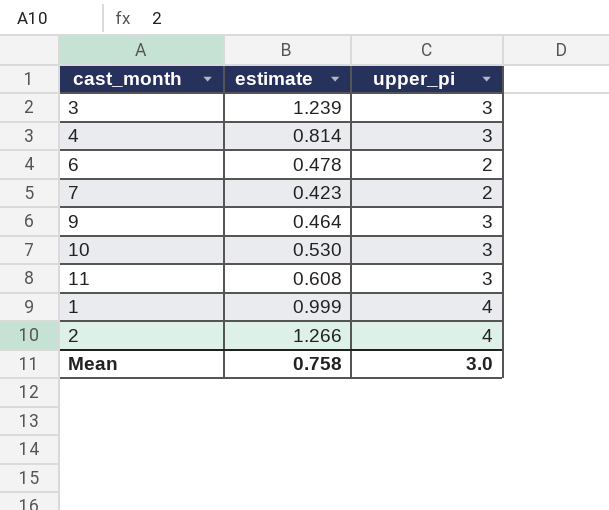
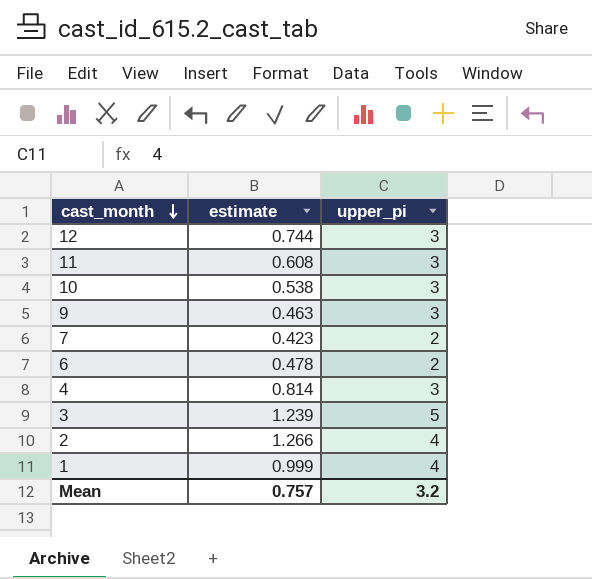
row order: none -> cast_month descending
row 12: none -> 0.744 | 3
10 | estimate: 0.530 -> 0.538
9 | estimate: 0.464 -> 0.463
3 | upper_pi: 3 -> 5
Mean | estimate: 0.758 -> 0.757
Mean | upper_pi: 3.0 -> 3.2

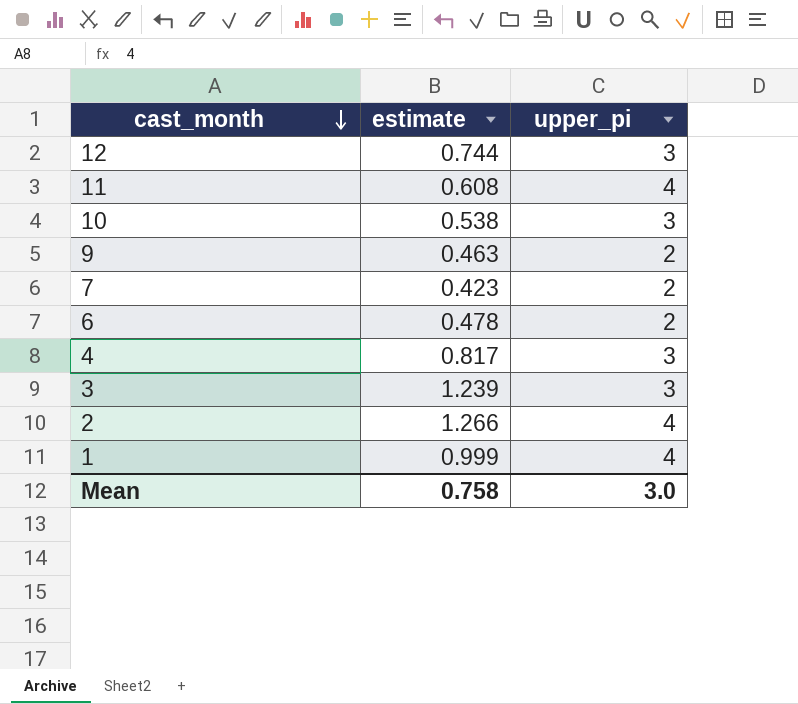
11 | upper_pi: 3 -> 4
9 | upper_pi: 3 -> 2
4 | estimate: 0.814 -> 0.817
3 | upper_pi: 5 -> 3
Mean | estimate: 0.757 -> 0.758
Mean | upper_pi: 3.2 -> 3.0

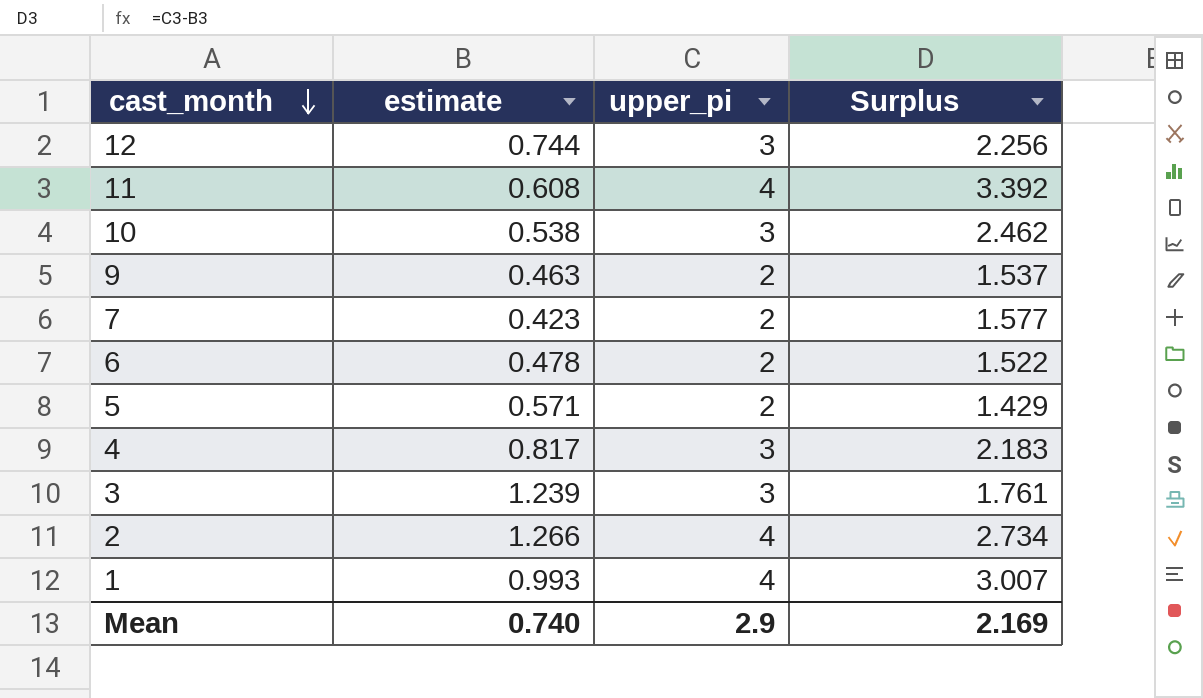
column Surplus | formula: none -> [upper_pi] - [estimate]
row 5: none -> 0.571 | 2 | 1.429
1 | estimate: 0.999 -> 0.993
Mean | estimate: 0.758 -> 0.740
Mean | upper_pi: 3.0 -> 2.9

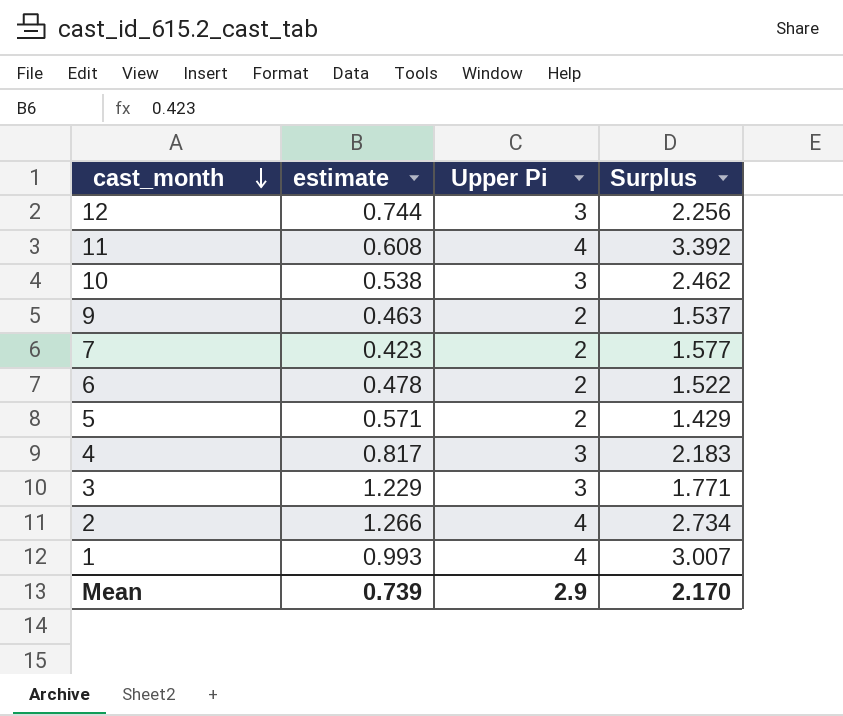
column name: upper_pi -> Upper Pi
3 | estimate: 1.239 -> 1.229
3 | Surplus: 1.761 -> 1.771
Mean | estimate: 0.740 -> 0.739
Mean | Surplus: 2.169 -> 2.170

